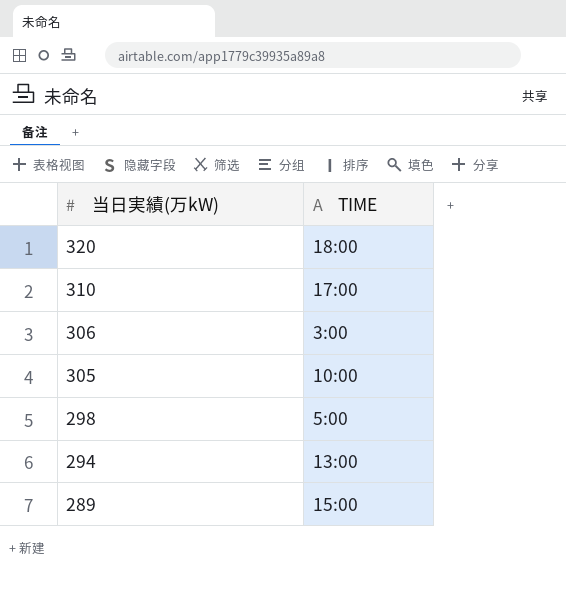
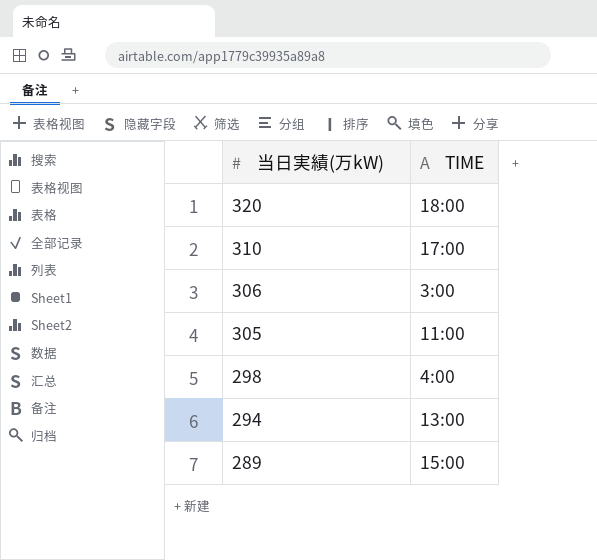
305 | TIME: 10:00 -> 11:00
298 | TIME: 5:00 -> 4:00

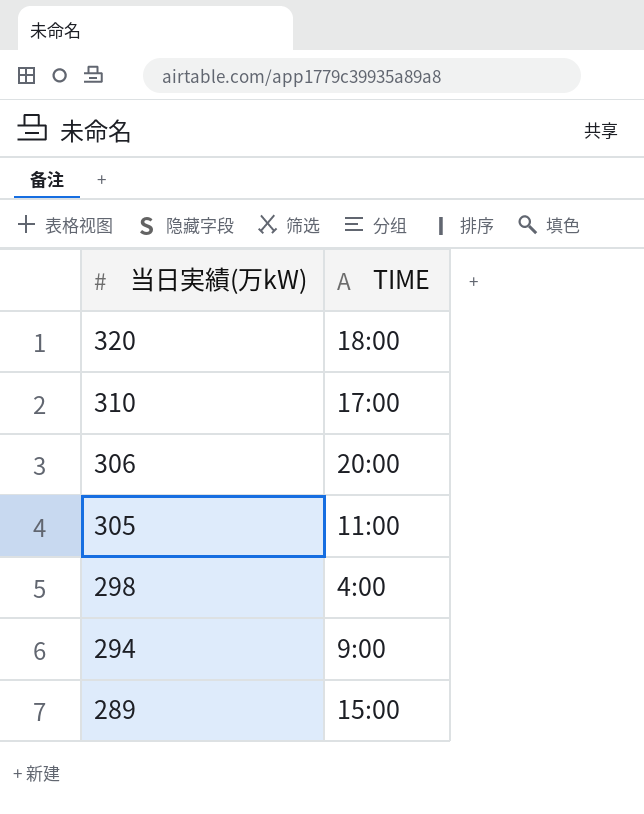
306 | TIME: 3:00 -> 20:00
294 | TIME: 13:00 -> 9:00

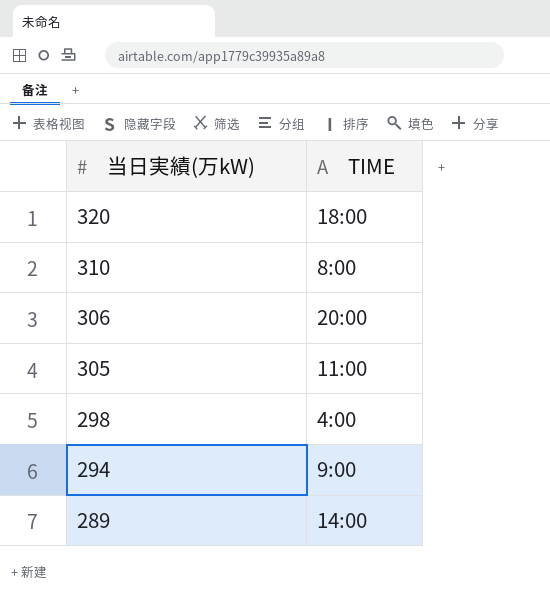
310 | TIME: 17:00 -> 8:00
289 | TIME: 15:00 -> 14:00

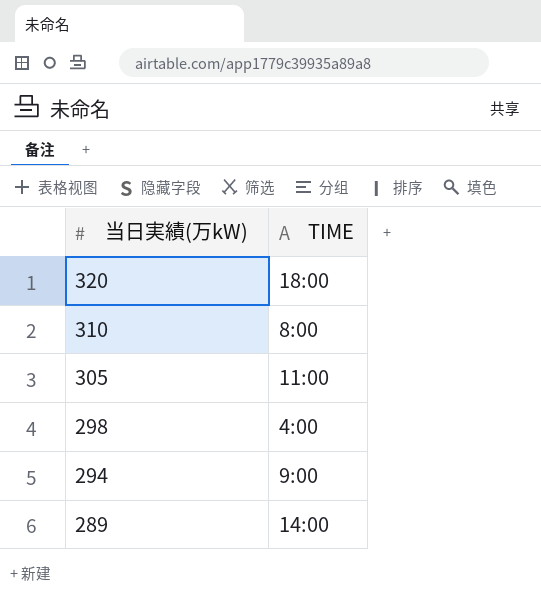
row 306: 20:00 -> none

